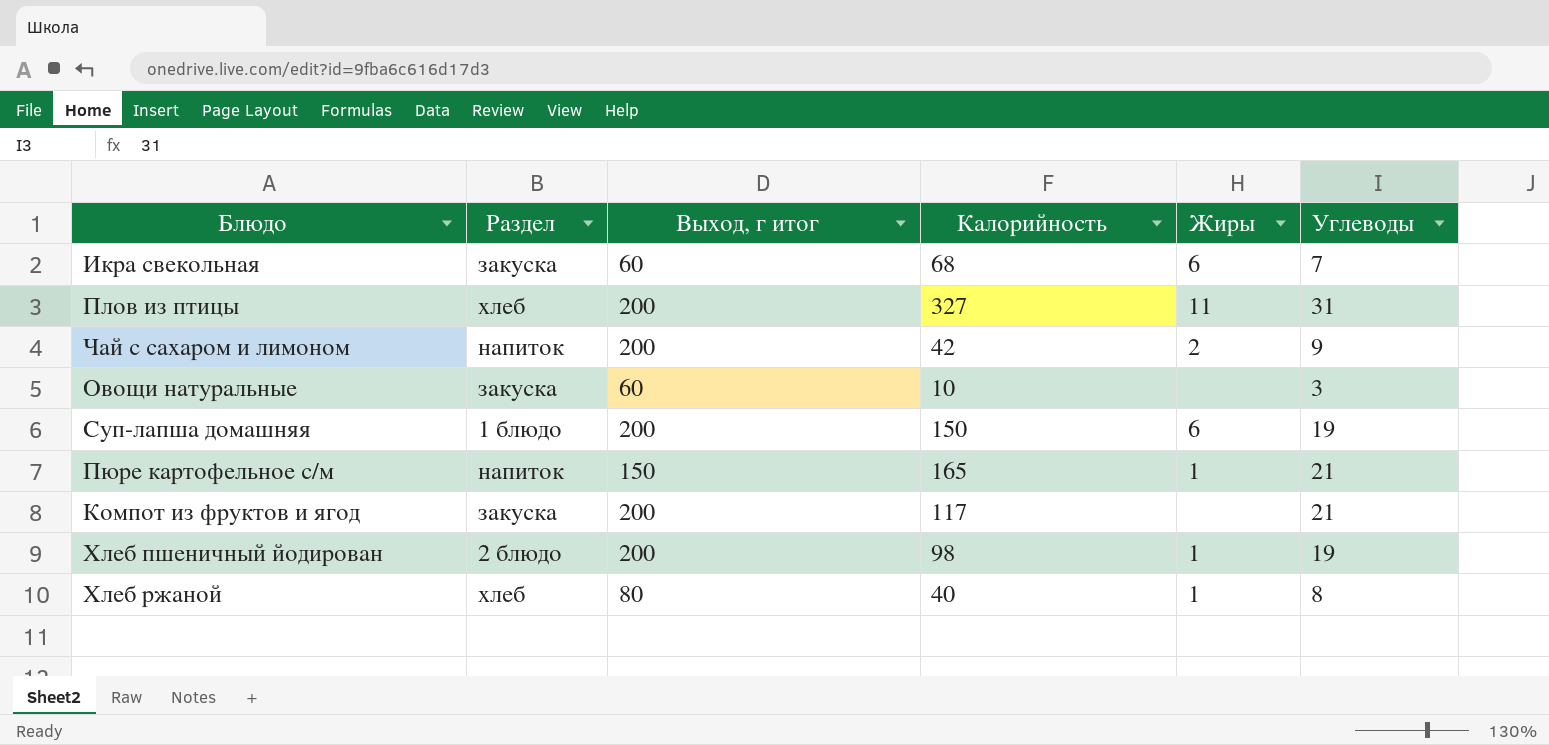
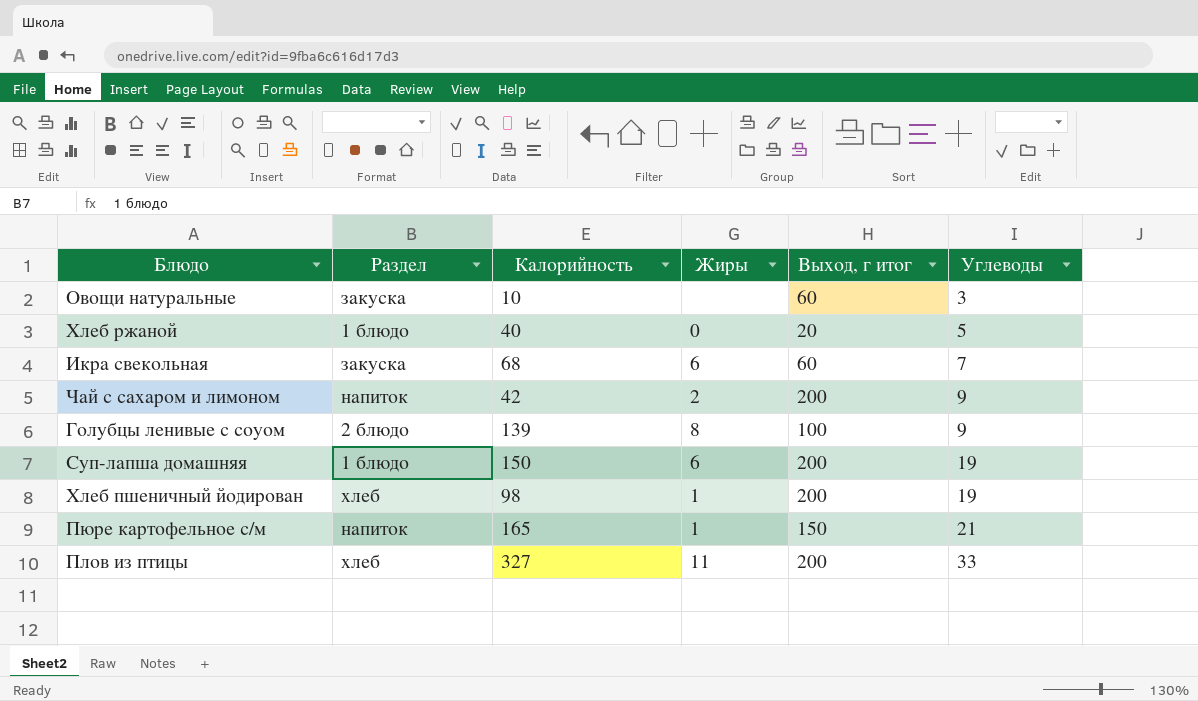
row order: none -> Углеводы ascending
column Выход, г итог | position: 3 -> 5
row Компот из фруктов и ягод: закуска | 200 | 117 | none | 21 -> none
Хлеб ржаной | Раздел: хлеб -> 1 блюдо
Хлеб ржаной | Жиры: 1 -> 0
Хлеб ржаной | Выход, г итог: 80 -> 20
Хлеб ржаной | Углеводы: 8 -> 5
row Голубцы ленивые с соуом: none -> 2 блюдо | 139 | 8 | 100 | 9
Хлеб пшеничный йодирован | Раздел: 2 блюдо -> хлеб
Плов из птицы | Углеводы: 31 -> 33

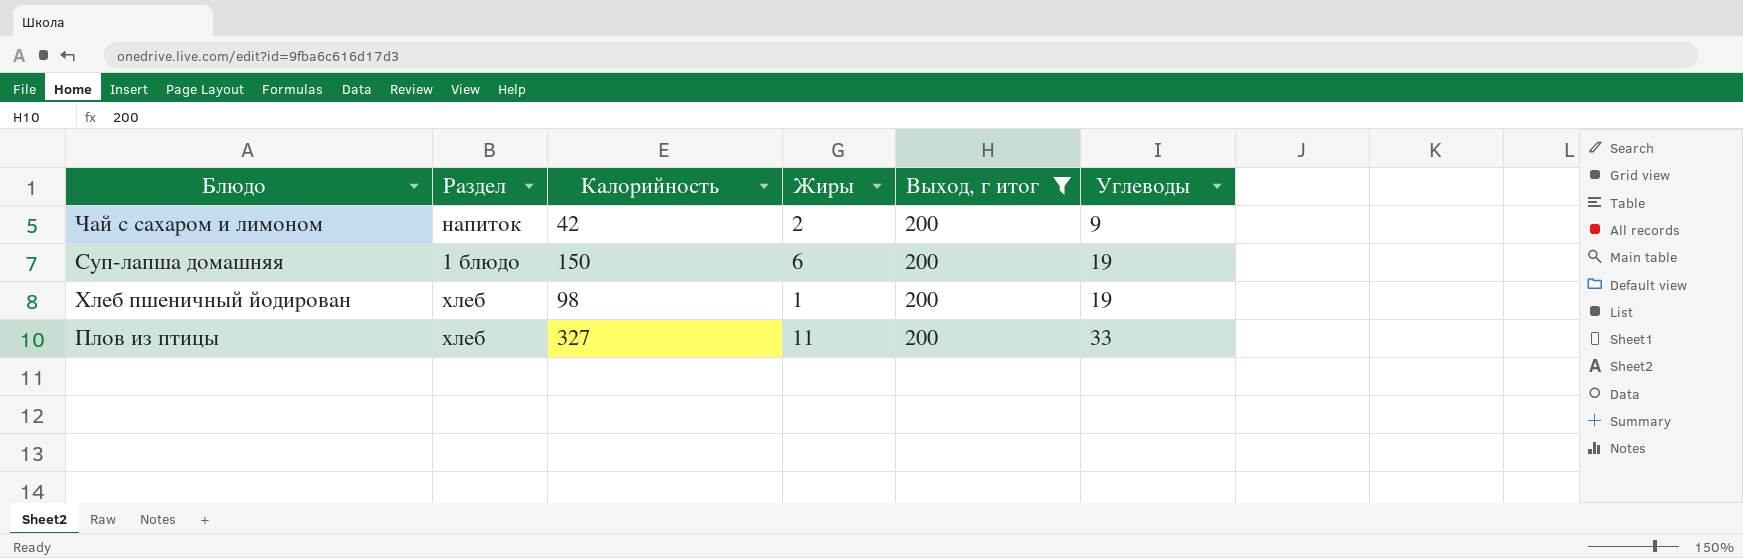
filter: none -> Выход, г итог = 200

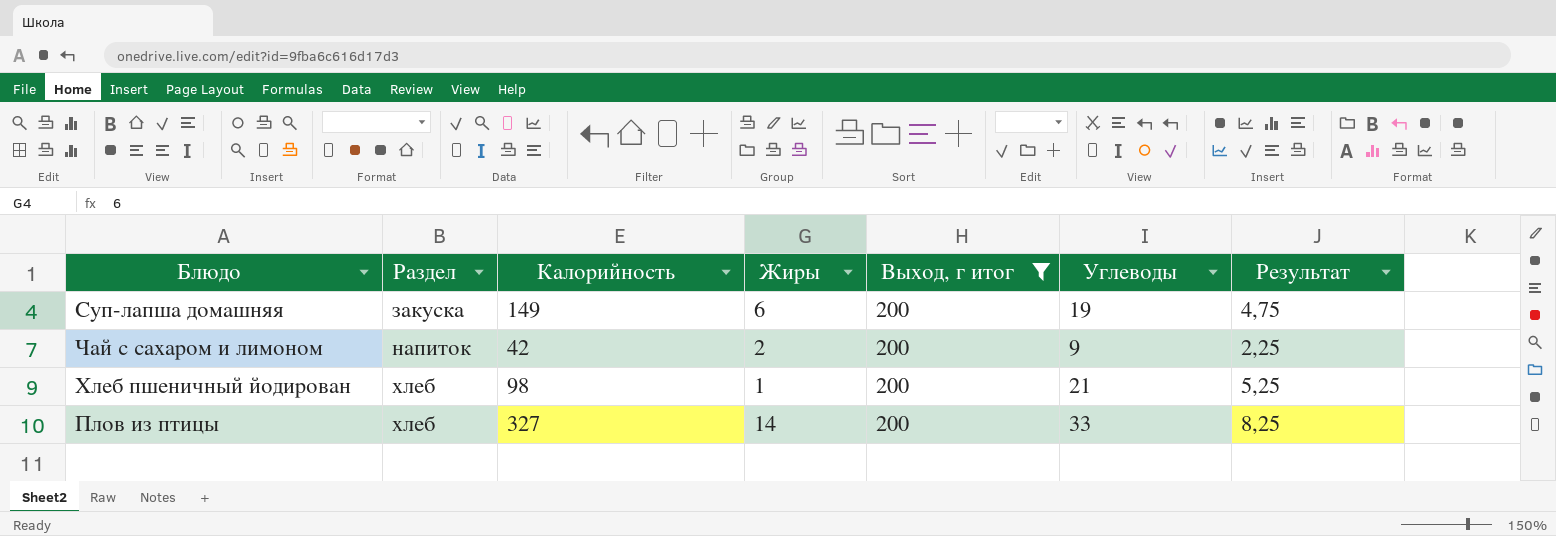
row order: Углеводы ascending -> Раздел ascending
column Результат | formula: none -> [Углеводы] * 0,25
Суп-лапша домашняя | Раздел: 1 блюдо -> закуска
Суп-лапша домашняя | Калорийность: 150 -> 149
Хлеб пшеничный йодирован | Углеводы: 19 -> 21
Плов из птицы | Жиры: 11 -> 14

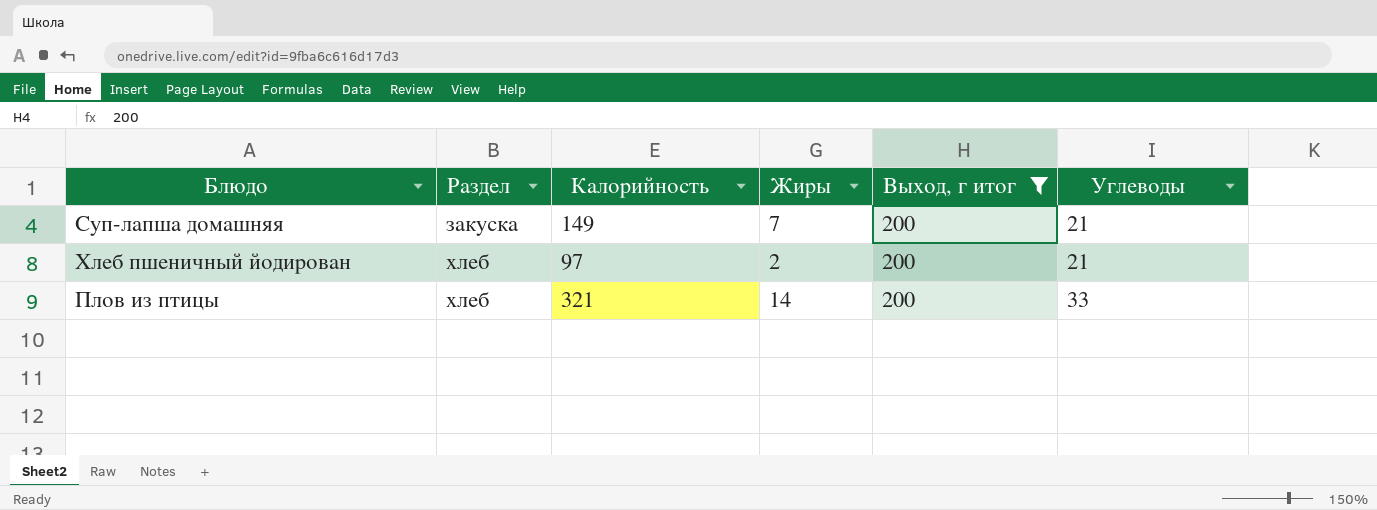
column Результат | formula: [Углеводы] * 0,25 -> none
row Чай с сахаром и лимоном: напиток | 42 | 2 | 200 | 9 | 2,25 -> none
Суп-лапша домашняя | Жиры: 6 -> 7
Суп-лапша домашняя | Углеводы: 19 -> 21
Хлеб пшеничный йодирован | Калорийность: 98 -> 97
Хлеб пшеничный йодирован | Жиры: 1 -> 2
Плов из птицы | Калорийность: 327 -> 321

